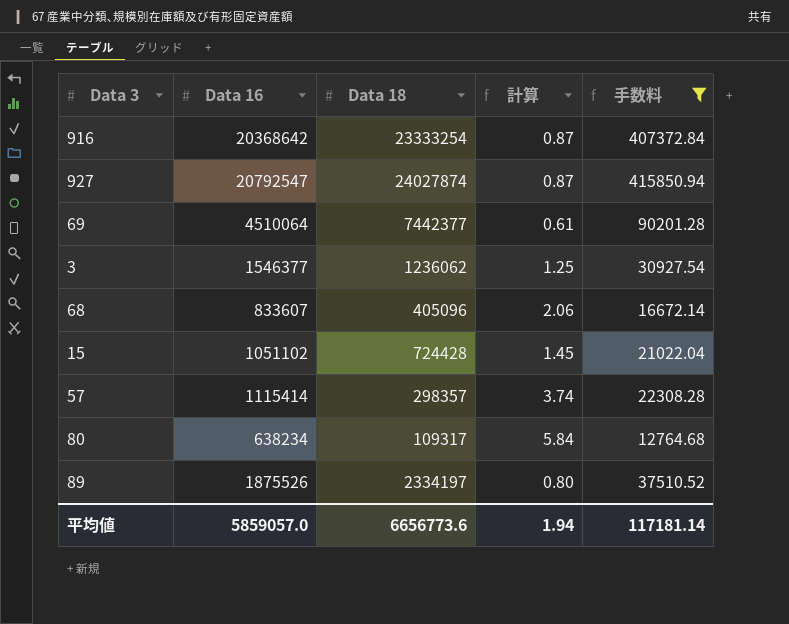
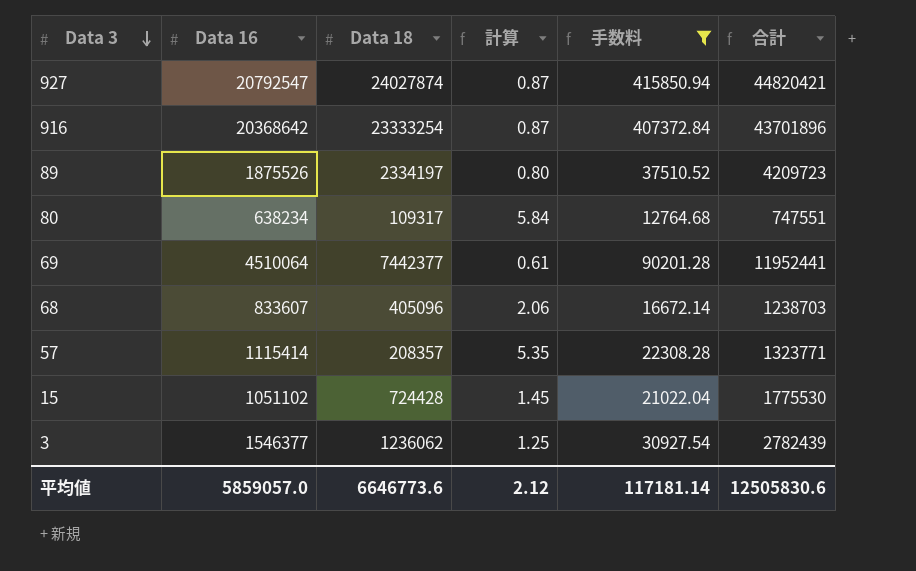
row order: none -> Data 3 descending
column 合計 | formula: none -> [Data 16] + [Data 18]
57 | Data 18: 298357 -> 208357
57 | 計算: 3.74 -> 5.35
平均値 | Data 18: 6656773.6 -> 6646773.6
平均値 | 計算: 1.94 -> 2.12

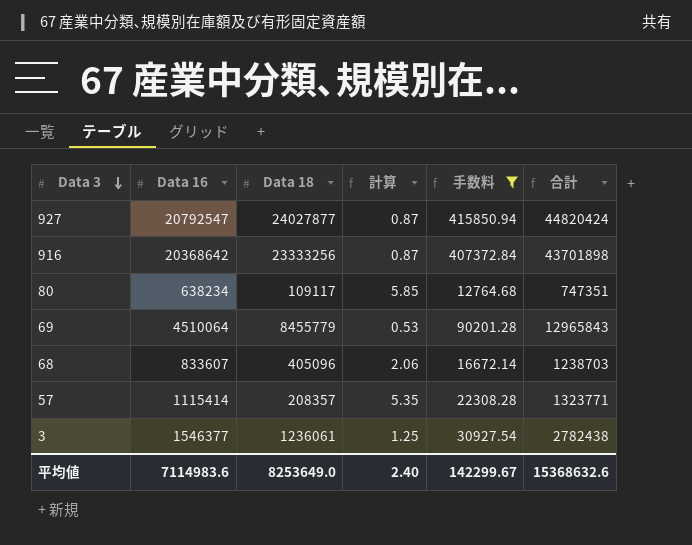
row 89: 1875526 | 2334197 | 0.80 | 37510.52 | 4209723 -> none
row 15: 1051102 | 724428 | 1.45 | 21022.04 | 1775530 -> none
927 | Data 18: 24027874 -> 24027877
927 | 合計: 44820421 -> 44820424
916 | Data 18: 23333254 -> 23333256
916 | 合計: 43701896 -> 43701898
80 | Data 18: 109317 -> 109117
80 | 計算: 5.84 -> 5.85
80 | 合計: 747551 -> 747351
69 | Data 18: 7442377 -> 8455779
69 | 計算: 0.61 -> 0.53
69 | 合計: 11952441 -> 12965843
3 | Data 18: 1236062 -> 1236061
3 | 合計: 2782439 -> 2782438
平均値 | Data 16: 5859057.0 -> 7114983.6
平均値 | Data 18: 6646773.6 -> 8253649.0
平均値 | 計算: 2.12 -> 2.40
平均値 | 手数料: 117181.14 -> 142299.67
平均値 | 合計: 12505830.6 -> 15368632.6

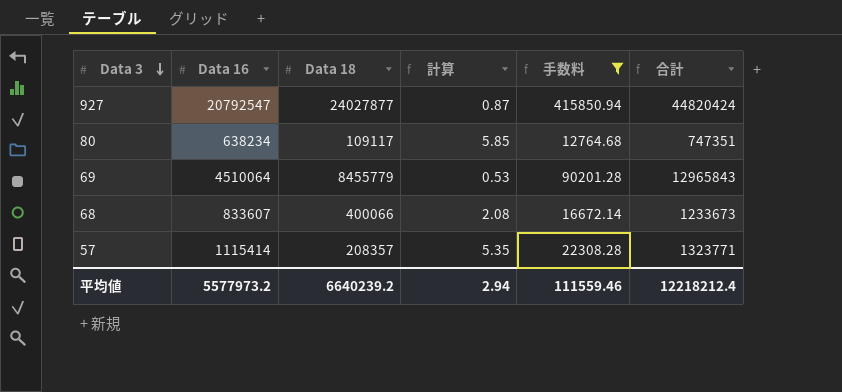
row 916: 20368642 | 23333256 | 0.87 | 407372.84 | 43701898 -> none
row 3: 1546377 | 1236061 | 1.25 | 30927.54 | 2782438 -> none
68 | Data 18: 405096 -> 400066
68 | 計算: 2.06 -> 2.08
68 | 合計: 1238703 -> 1233673
平均値 | Data 16: 7114983.6 -> 5577973.2
平均値 | Data 18: 8253649.0 -> 6640239.2
平均値 | 計算: 2.40 -> 2.94
平均値 | 手数料: 142299.67 -> 111559.46
平均値 | 合計: 15368632.6 -> 12218212.4

